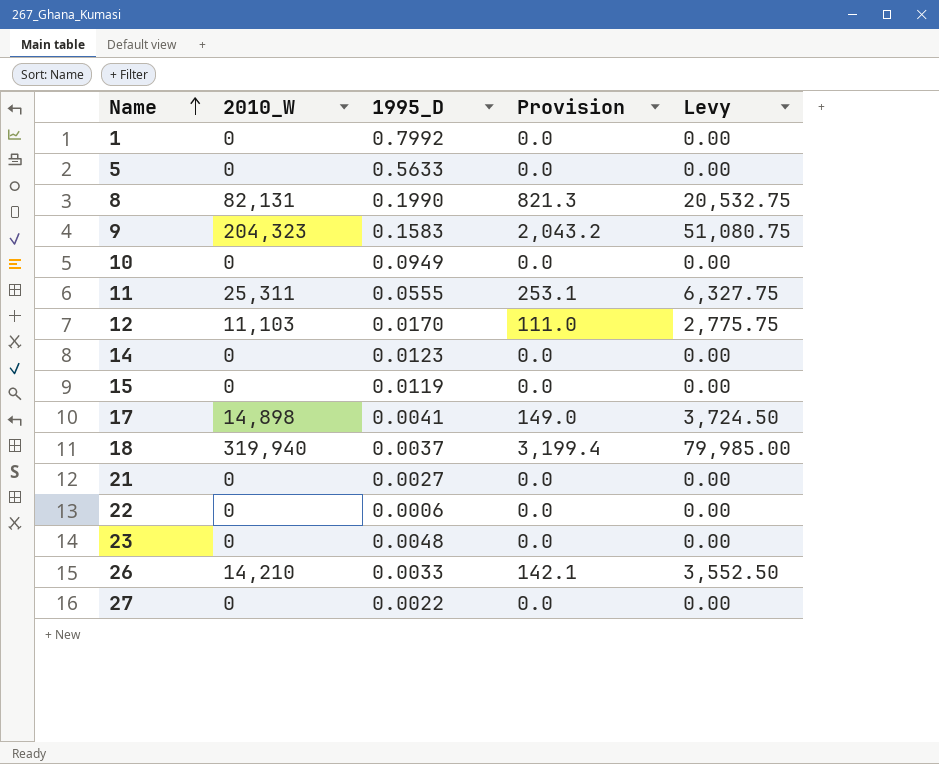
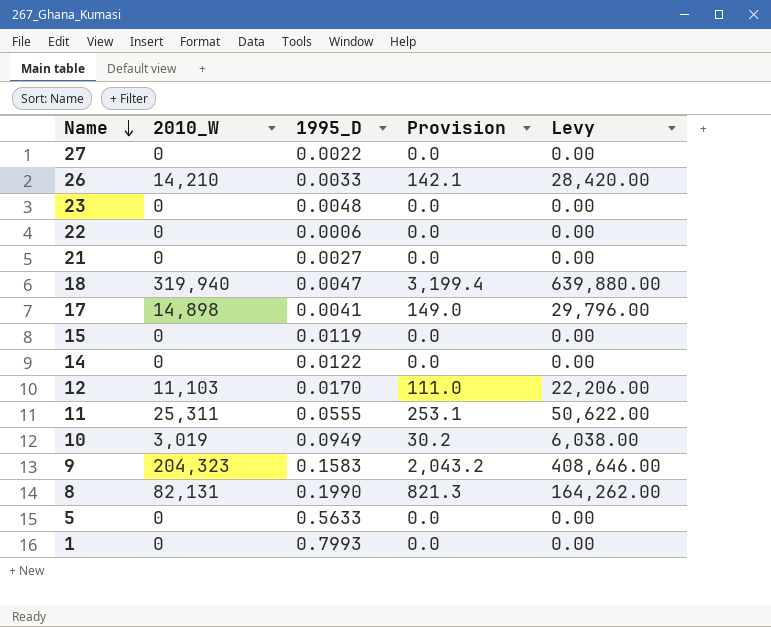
row order: Name ascending -> Name descending
column Levy | formula: [2010_W] * 0.25 -> [2010_W] * 2
18 | 1995_D: 0.0037 -> 0.0047
14 | 1995_D: 0.0123 -> 0.0122
10 | 2010_W: 0 -> 3,019
10 | Provision: 0.0 -> 30.2
1 | 1995_D: 0.7992 -> 0.7993

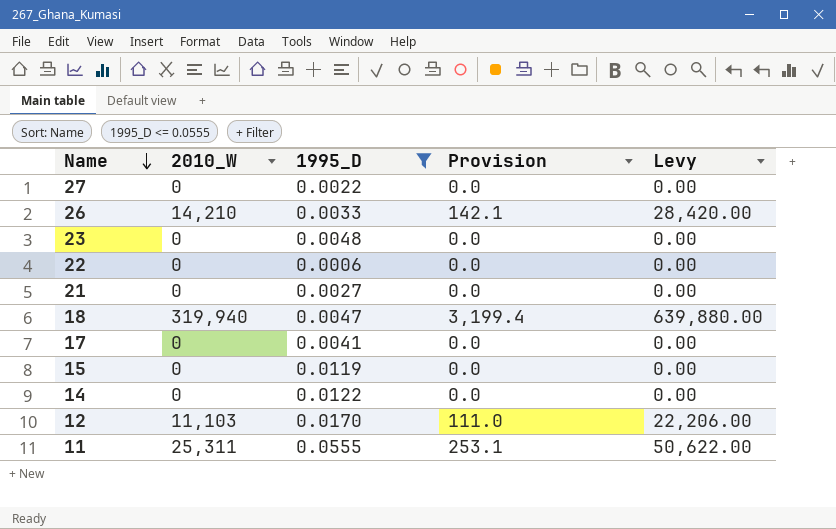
filter: none -> 1995_D <= 0.0555
17 | 2010_W: 14,898 -> 0
17 | Provision: 149.0 -> 0.0
17 | Levy: 29,796.00 -> 0.00

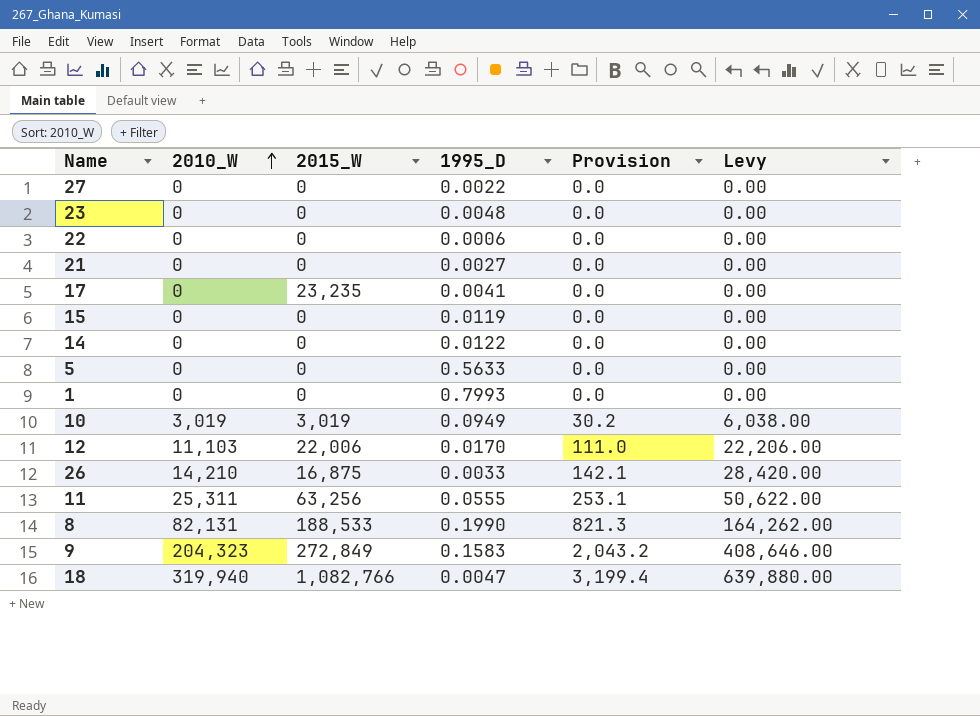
filter: 1995_D <= 0.0555 -> none
row order: Name descending -> 2010_W ascending
column 2015_W | position: none -> 3

